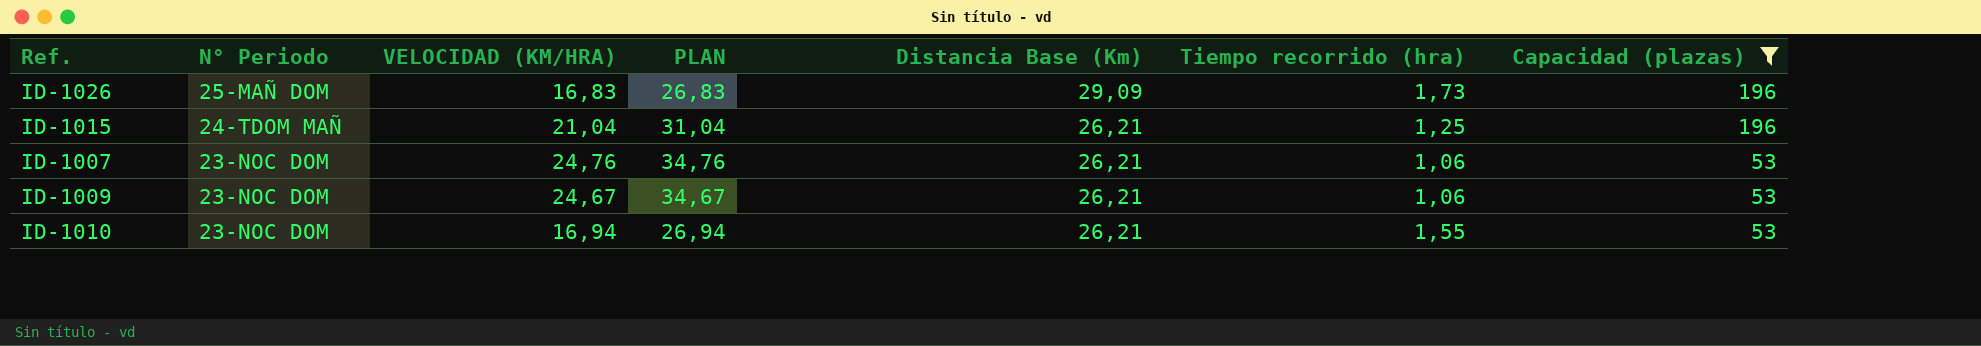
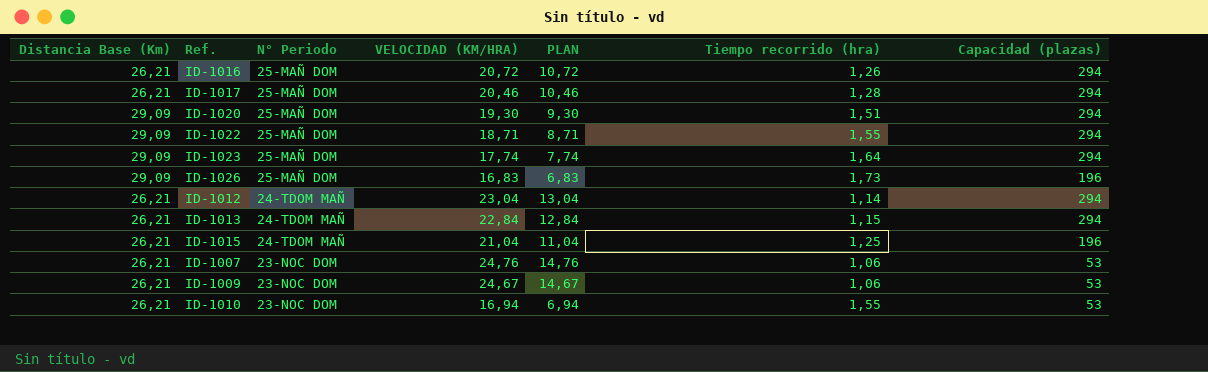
filter: Capacidad (plazas) != 294 -> none
column Distancia Base (Km) | position: 5 -> 1
column PLAN | formula: [VELOCIDAD (KM/HRA)] + 10 -> [VELOCIDAD (KM/HRA)] - 10

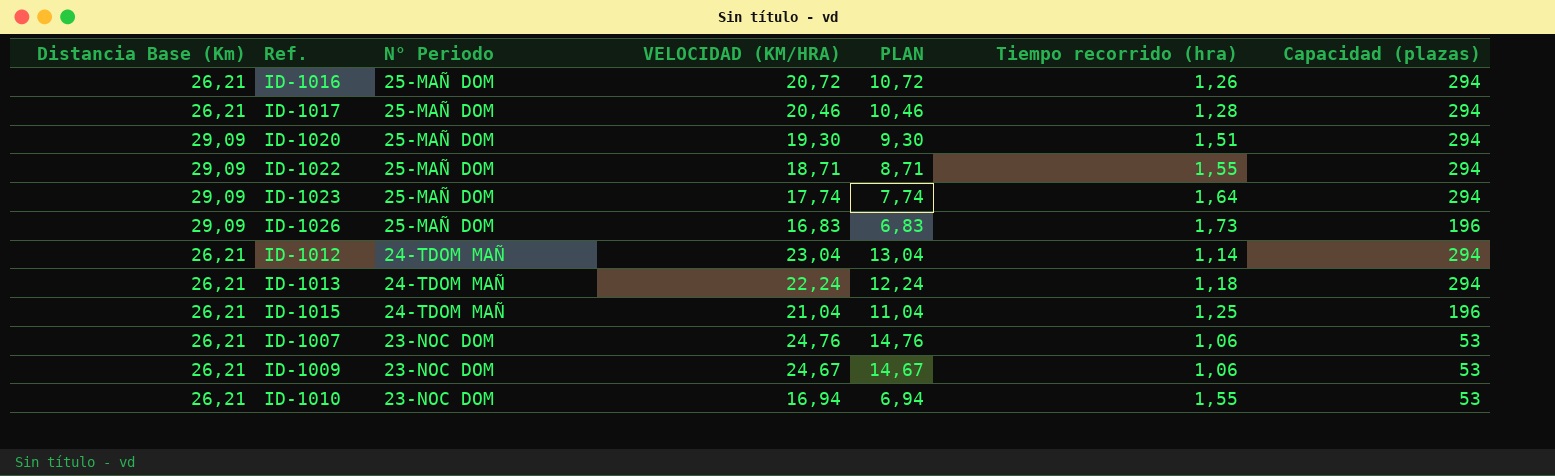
ID-1013 | VELOCIDAD (KM/HRA): 22,84 -> 22,24
ID-1013 | PLAN: 12,84 -> 12,24
ID-1013 | Tiempo recorrido (hra): 1,15 -> 1,18

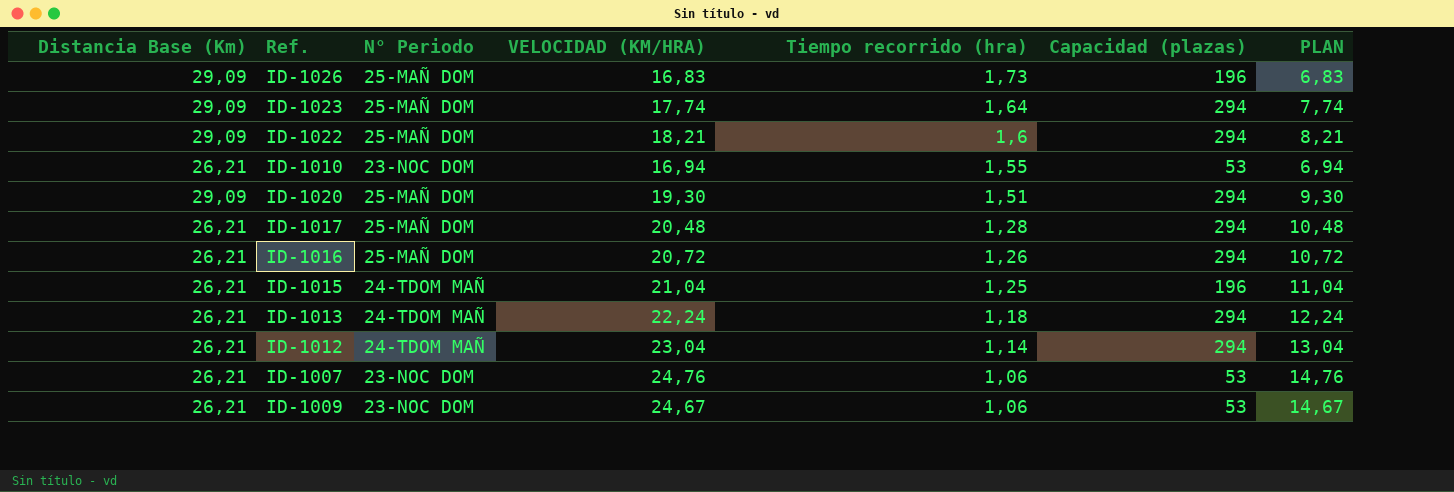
row order: N° Periodo descending -> Tiempo recorrido (hra) descending
column PLAN | position: 5 -> 7
ID-1022 | VELOCIDAD (KM/HRA): 18,71 -> 18,21
ID-1022 | Tiempo recorrido (hra): 1,55 -> 1,6
ID-1022 | PLAN: 8,71 -> 8,21
ID-1017 | VELOCIDAD (KM/HRA): 20,46 -> 20,48
ID-1017 | PLAN: 10,46 -> 10,48

